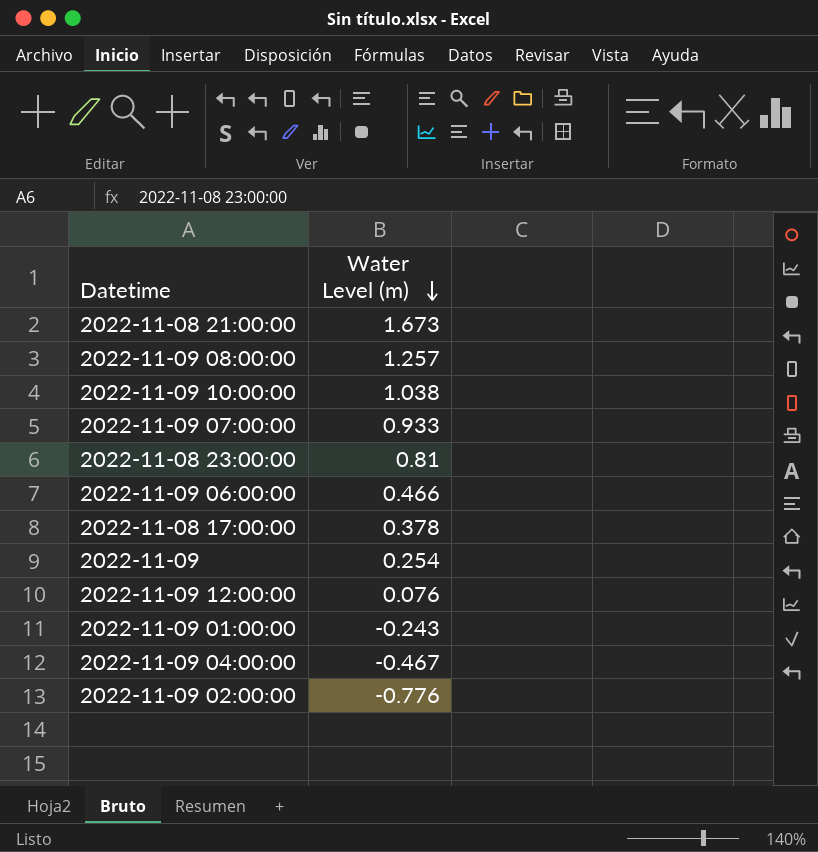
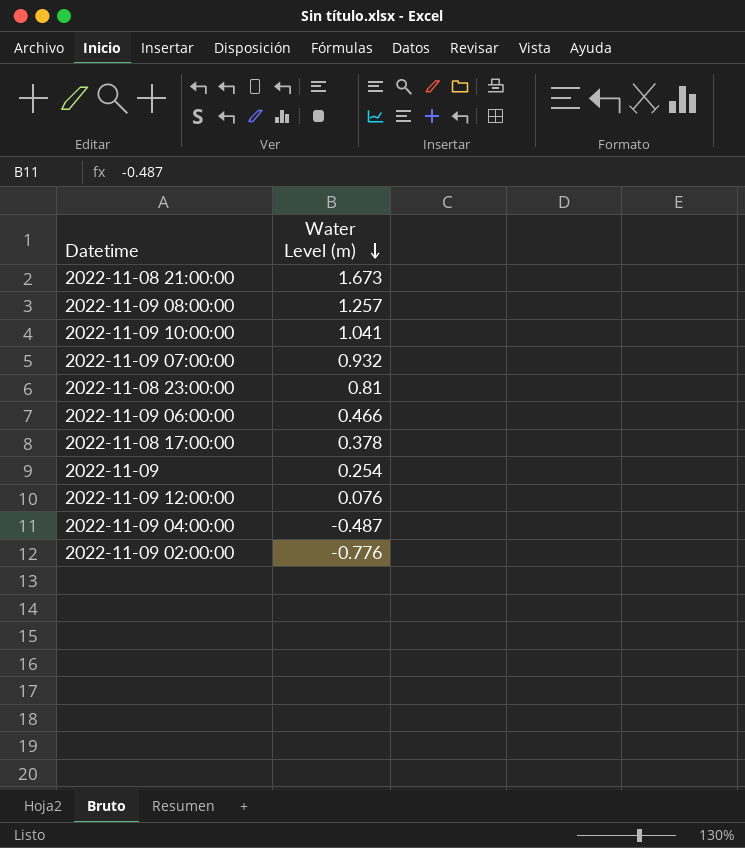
row 2022-11-09 01:00:00: -0.243 -> none
2022-11-09 10:00:00 | Water Level (m): 1.038 -> 1.041
2022-11-09 07:00:00 | Water Level (m): 0.933 -> 0.932
2022-11-09 04:00:00 | Water Level (m): -0.467 -> -0.487

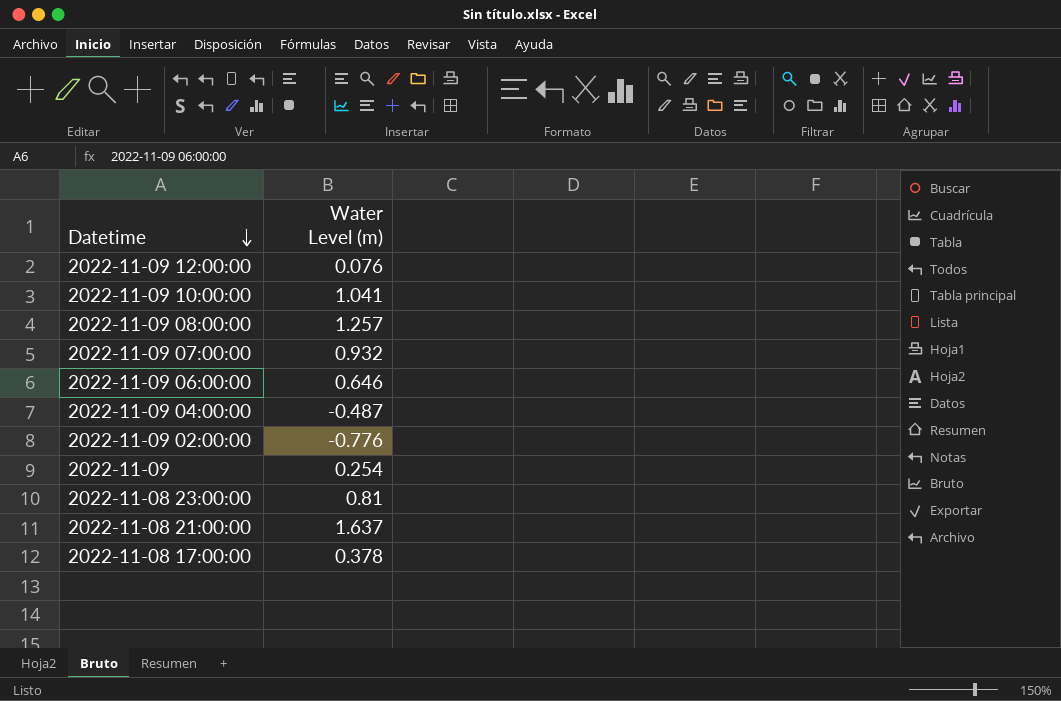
row order: Water Level (m) descending -> Datetime descending
2022-11-09 06:00:00 | Water Level (m): 0.466 -> 0.646
2022-11-08 21:00:00 | Water Level (m): 1.673 -> 1.637

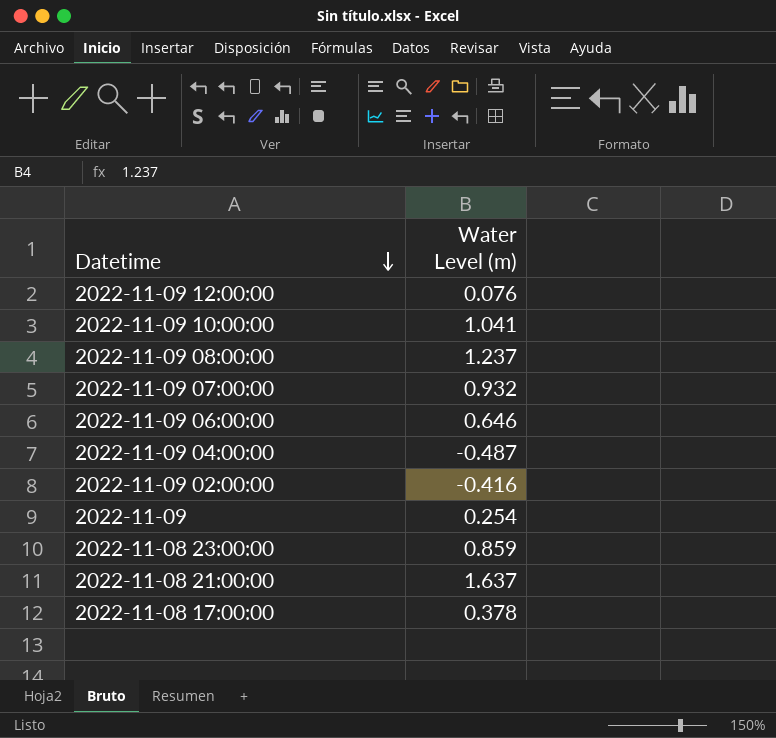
2022-11-09 08:00:00 | Water Level (m): 1.257 -> 1.237
2022-11-09 02:00:00 | Water Level (m): -0.776 -> -0.416
2022-11-08 23:00:00 | Water Level (m): 0.81 -> 0.859

